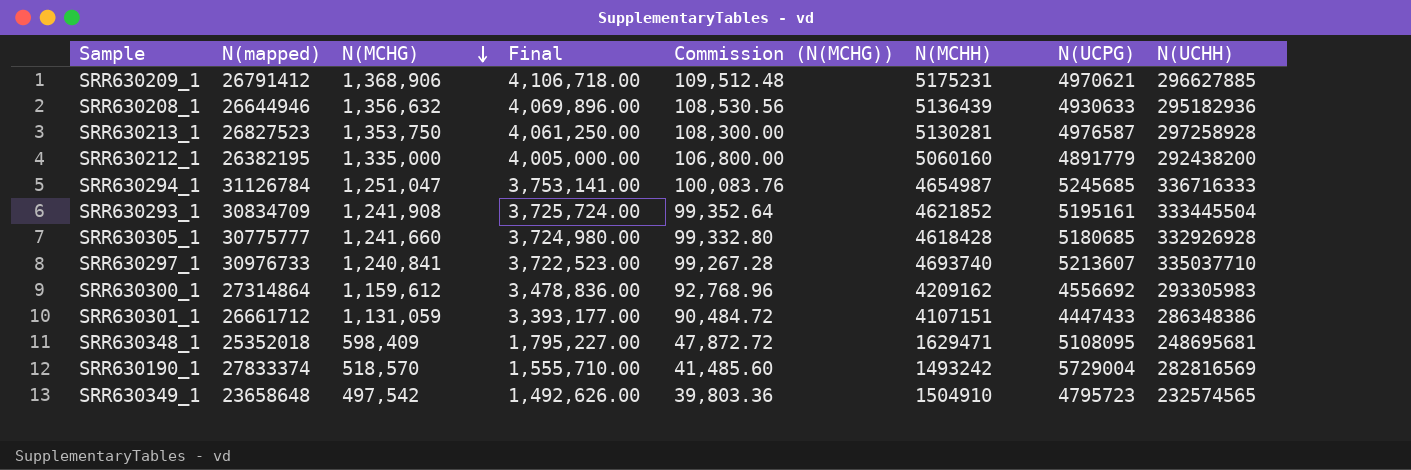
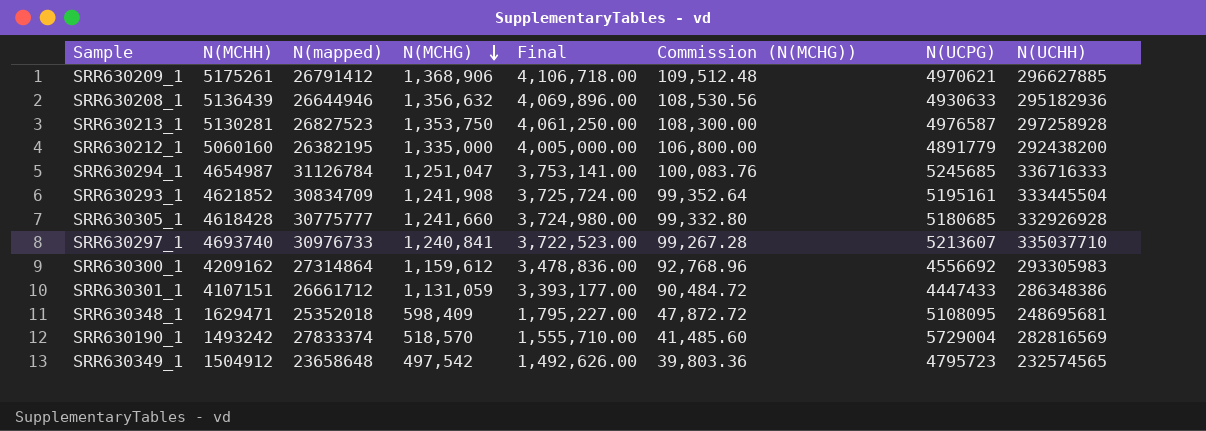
column N(MCHH) | position: 6 -> 2
SRR630209_1 | N(MCHH): 5175231 -> 5175261
SRR630349_1 | N(MCHH): 1504910 -> 1504912

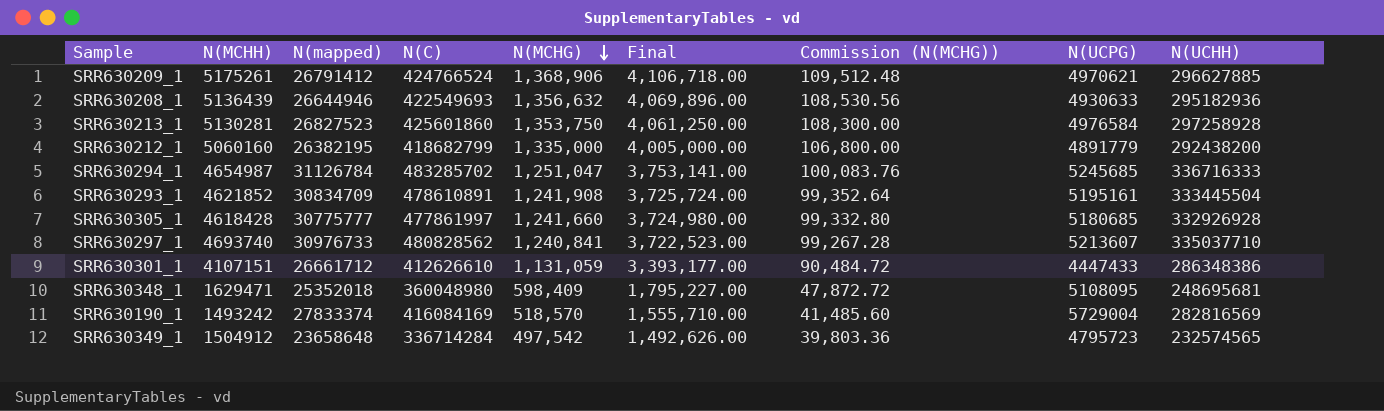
column N(C) | position: none -> 4
row SRR630300_1: 4209162 | 27314864 | 1,159,612 | 3,478,836.00 | 92,768.96 | 4556692 | 293305983 -> none
SRR630213_1 | N(UCPG): 4976587 -> 4976584

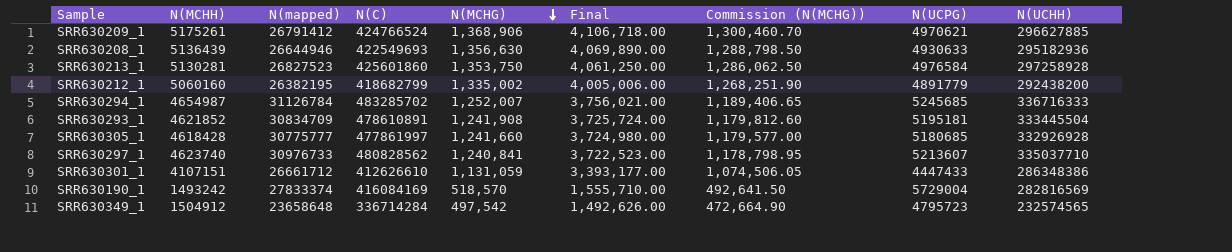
column Commission (N(MCHG)) | formula: [N(MCHG)] * 0.08 -> [N(MCHG)] * 0.95
row SRR630348_1: 1629471 | 25352018 | 360048980 | 598,409 | 1,795,227.00 | 47,872.72 | 5108095 | 248695681 -> none
SRR630208_1 | N(MCHG): 1,356,632 -> 1,356,630
SRR630208_1 | Final: 4,069,896.00 -> 4,069,890.00
SRR630212_1 | N(MCHG): 1,335,000 -> 1,335,002
SRR630212_1 | Final: 4,005,000.00 -> 4,005,006.00
SRR630294_1 | N(MCHG): 1,251,047 -> 1,252,007
SRR630294_1 | Final: 3,753,141.00 -> 3,756,021.00
SRR630293_1 | N(UCPG): 5195161 -> 5195181
SRR630297_1 | N(MCHH): 4693740 -> 4623740

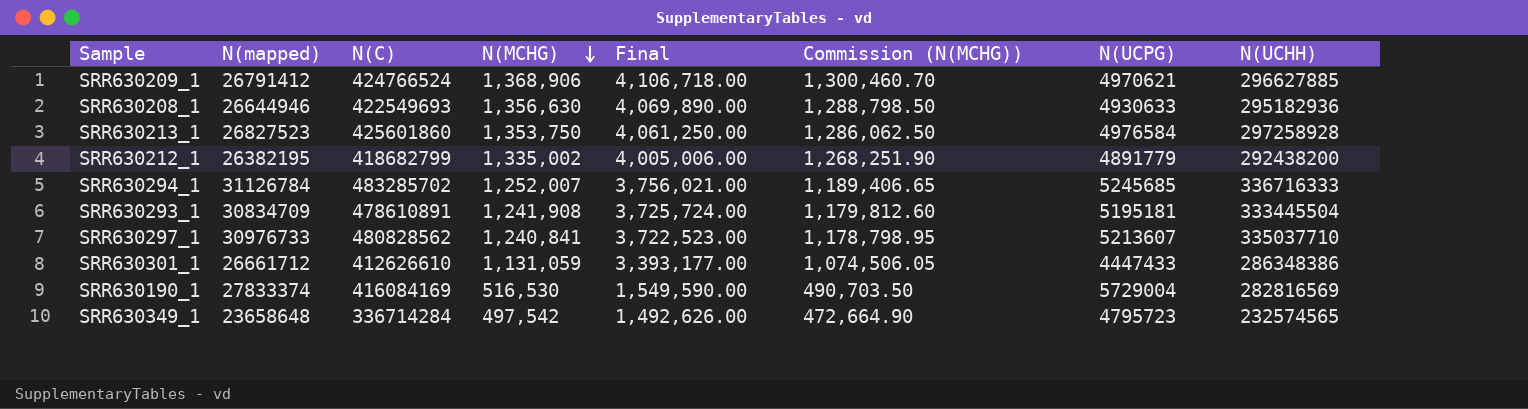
column N(MCHH) | position: 2 -> none
row SRR630305_1: 4618428 | 30775777 | 477861997 | 1,241,660 | 3,724,980.00 | 1,179,577.00 | 5180685 | 332926928 -> none
SRR630190_1 | N(MCHG): 518,570 -> 516,530
SRR630190_1 | Final: 1,555,710.00 -> 1,549,590.00
SRR630190_1 | Commission (N(MCHG)): 492,641.50 -> 490,703.50

